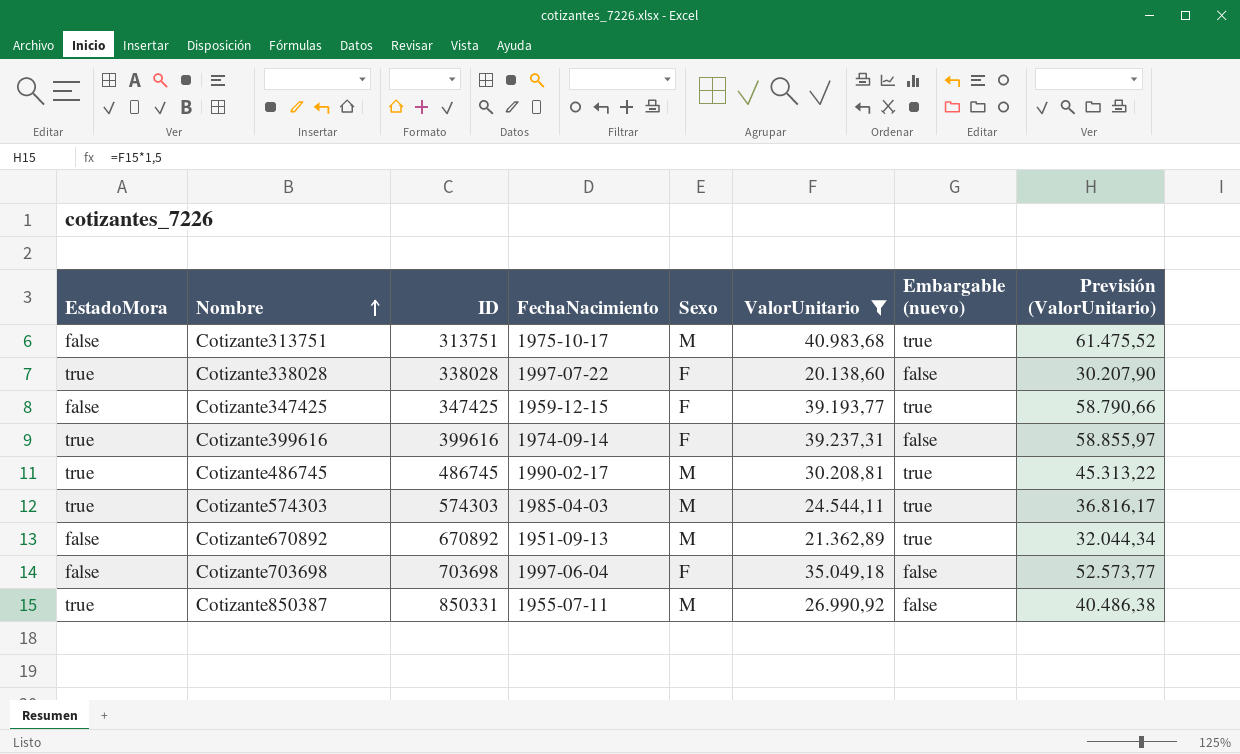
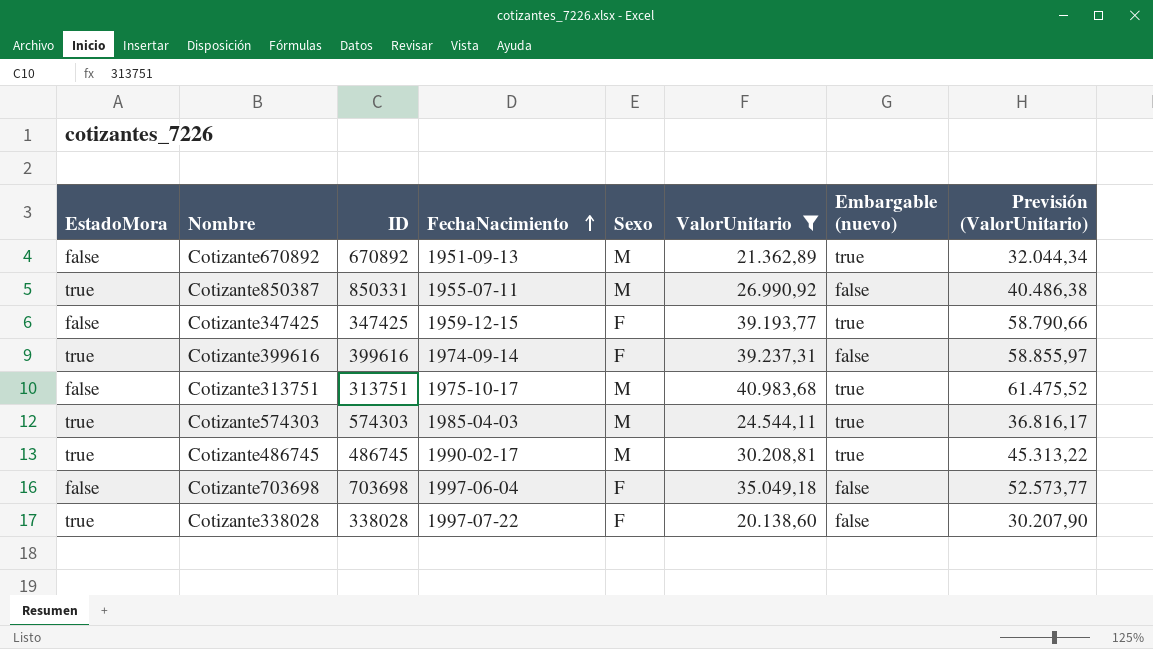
row order: Nombre ascending -> FechaNacimiento ascending

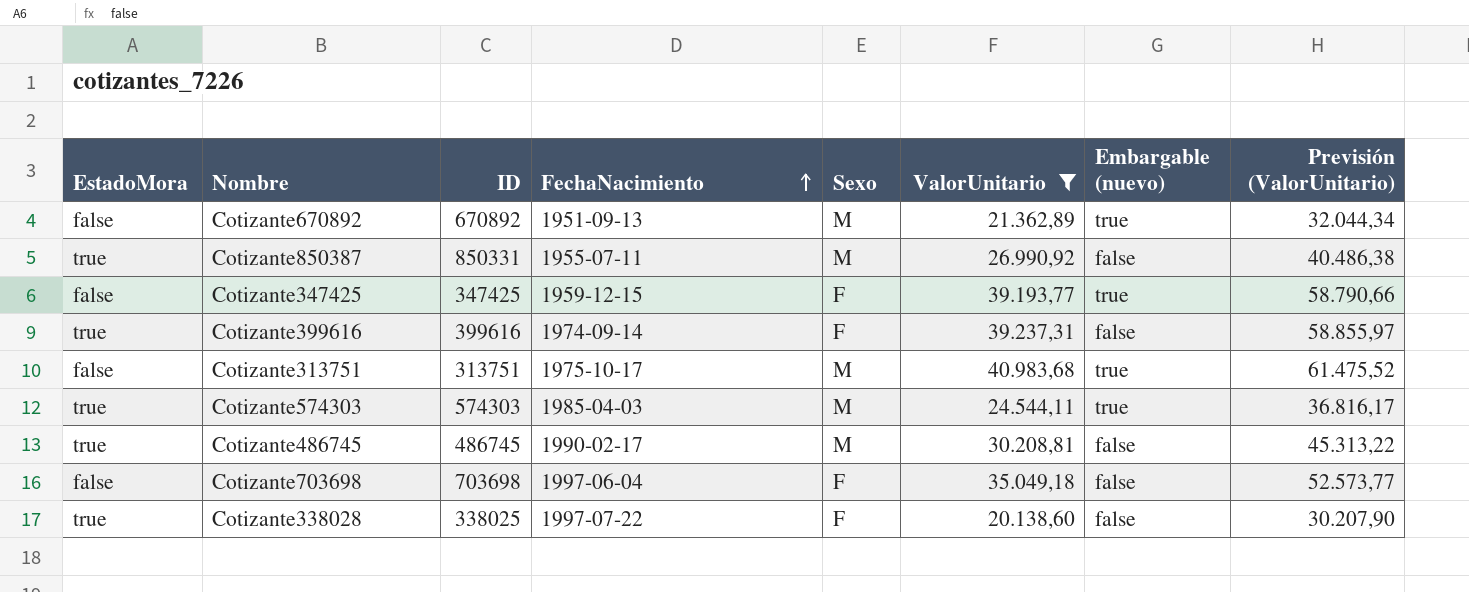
Cotizante486745 | Embargable (nuevo): true -> false
Cotizante338028 | ID: 338028 -> 338025

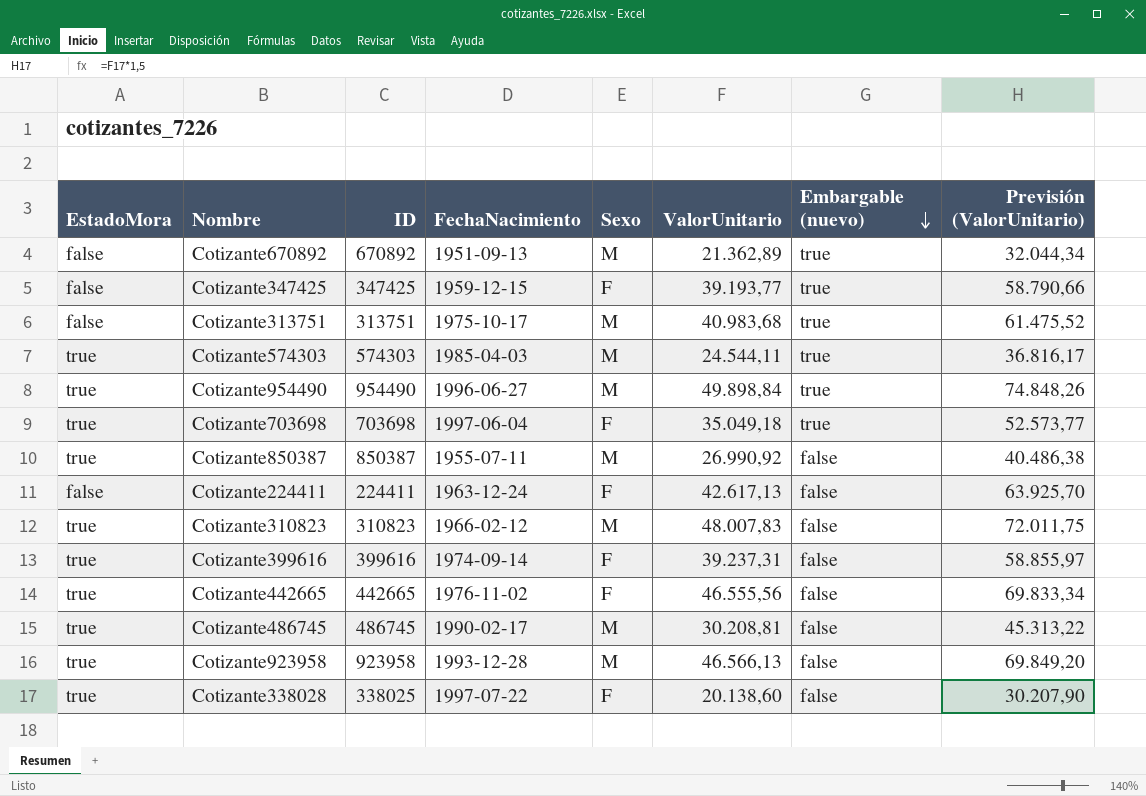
filter: ValorUnitario <= 40.983,68 -> none
row order: FechaNacimiento ascending -> Embargable (nuevo) descending
Cotizante703698 | EstadoMora: false -> true
Cotizante703698 | Embargable (nuevo): false -> true
Cotizante850387 | ID: 850331 -> 850387

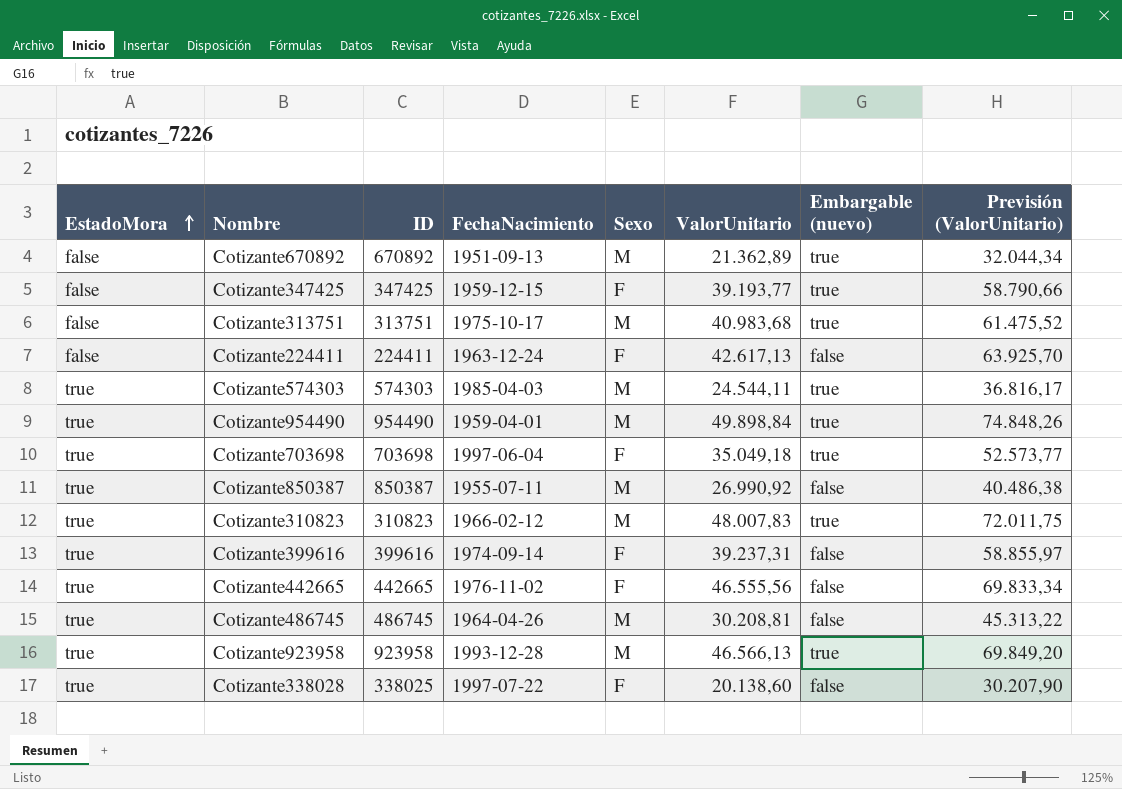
row order: Embargable (nuevo) descending -> EstadoMora ascending
Cotizante954490 | FechaNacimiento: 1996-06-27 -> 1959-04-01
Cotizante310823 | Embargable (nuevo): false -> true
Cotizante486745 | FechaNacimiento: 1990-02-17 -> 1964-04-26
Cotizante923958 | Embargable (nuevo): false -> true

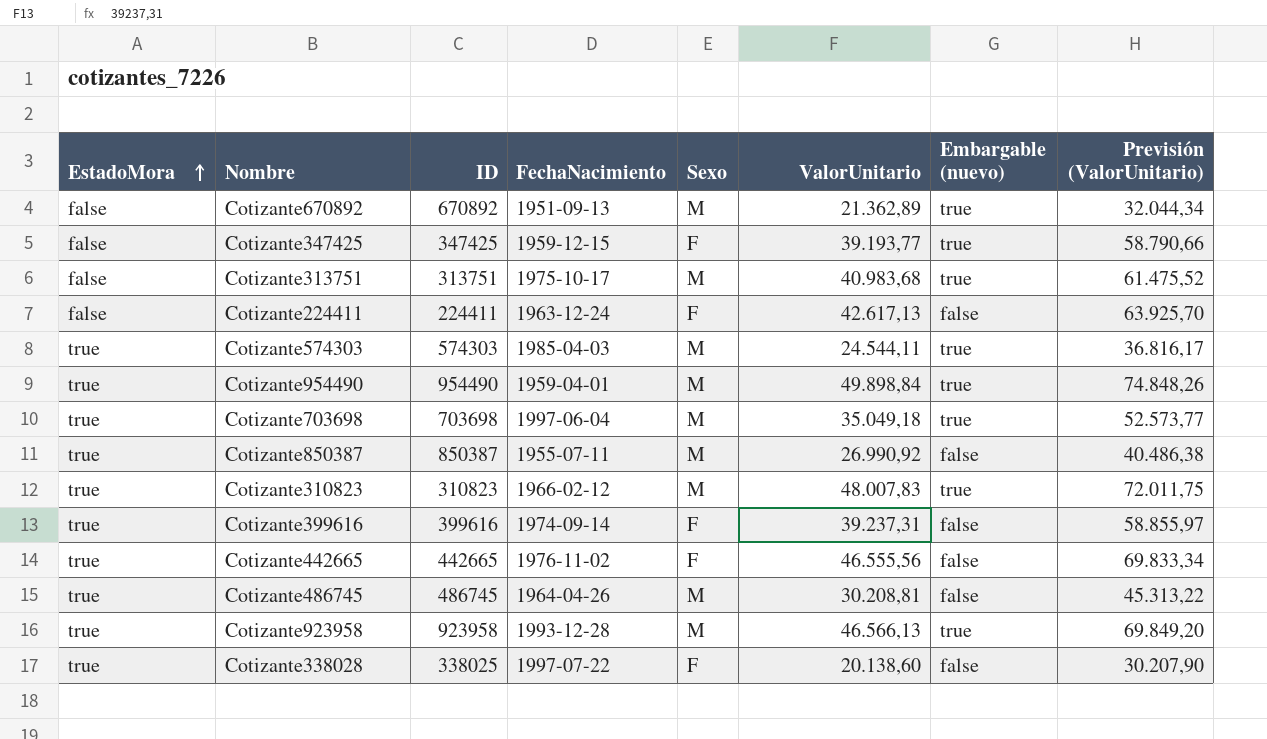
Cotizante703698 | Sexo: F -> M

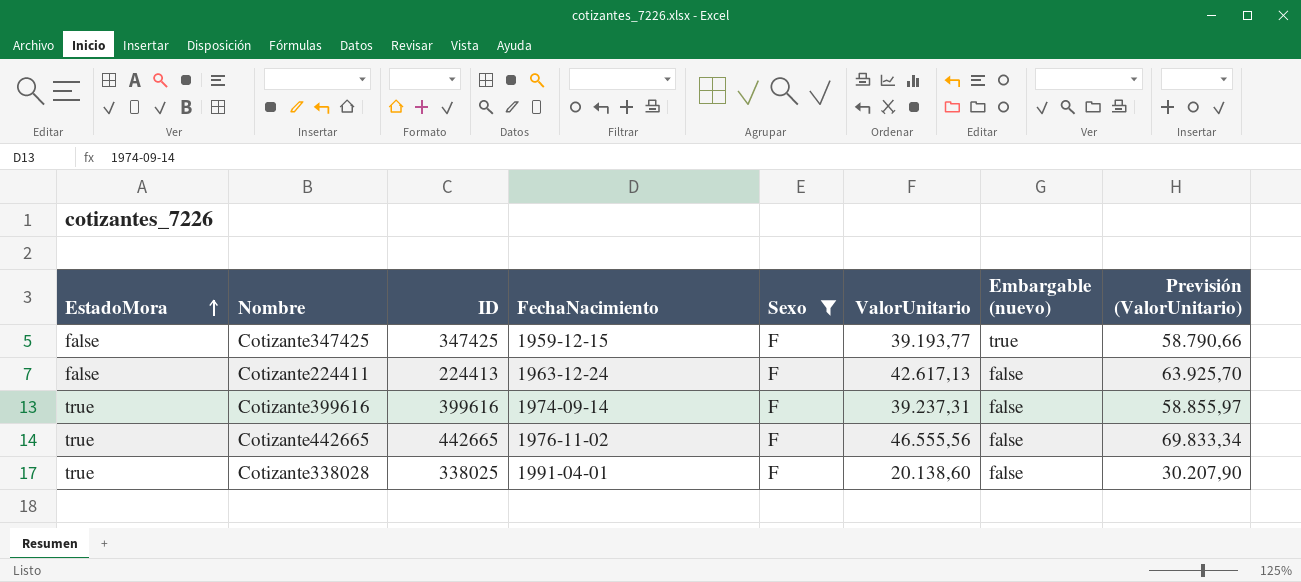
filter: none -> Sexo = F
Cotizante224411 | ID: 224411 -> 224413
Cotizante338028 | FechaNacimiento: 1997-07-22 -> 1991-04-01

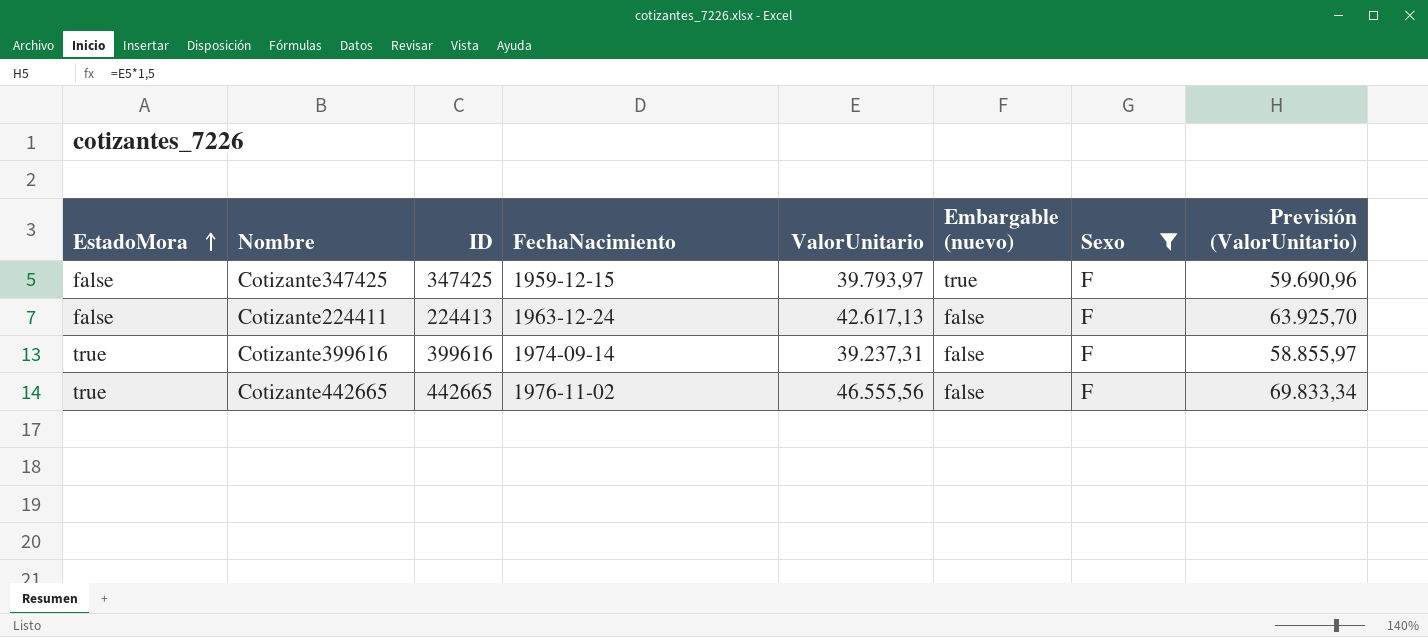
column Sexo | position: 5 -> 7
row Cotizante338028: true | 338025 | 1991-04-01 | F | 20.138,60 | false | 30.207,90 -> none
Cotizante347425 | ValorUnitario: 39.193,77 -> 39.793,97
Cotizante347425 | Previsión (ValorUnitario): 58.790,66 -> 59.690,96

